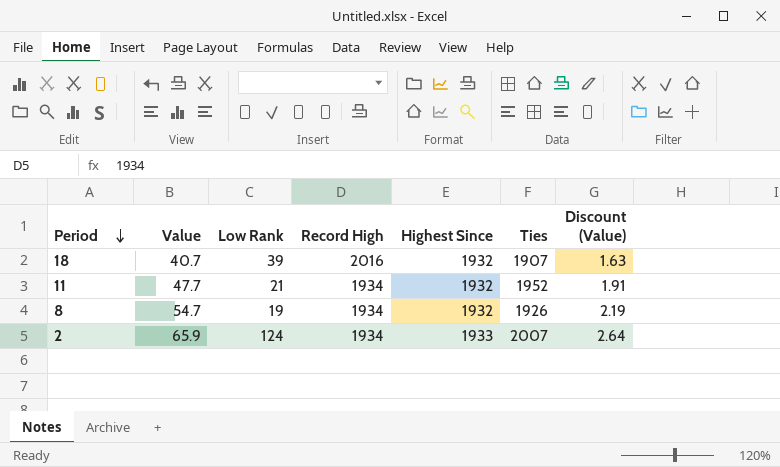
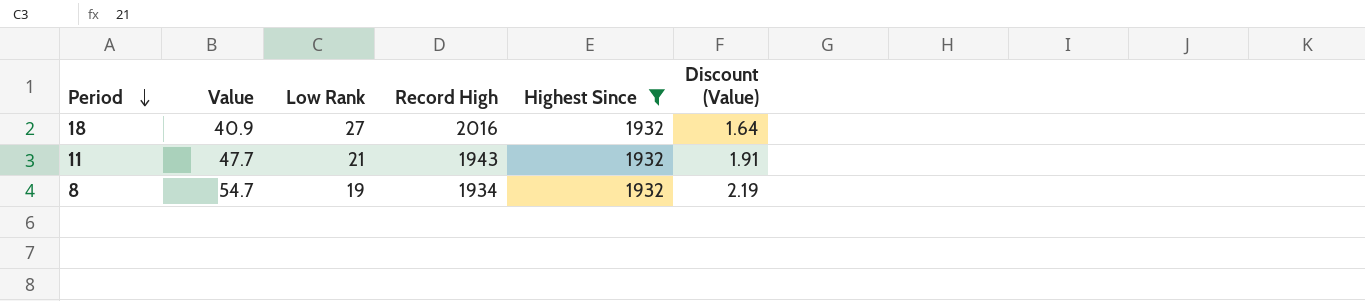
filter: none -> Highest Since = 1932
column Ties | position: 6 -> none
18 | Value: 40.7 -> 40.9
18 | Low Rank: 39 -> 27
18 | Discount (Value): 1.63 -> 1.64
11 | Record High: 1934 -> 1943

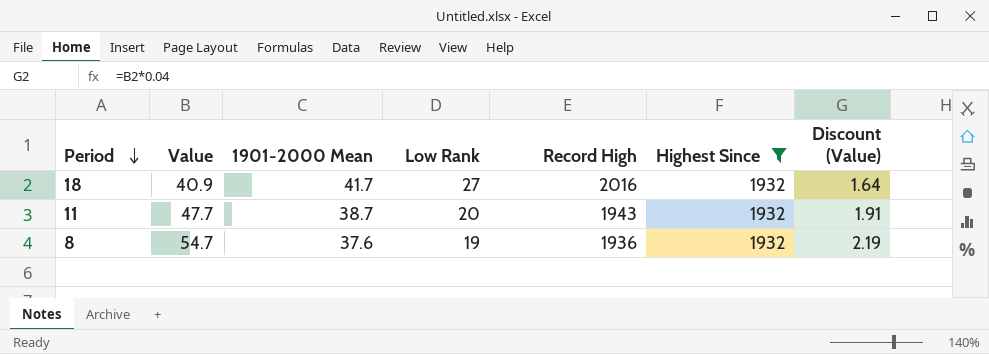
column 1901-2000 Mean | position: none -> 3
11 | Low Rank: 21 -> 20
8 | Record High: 1934 -> 1936

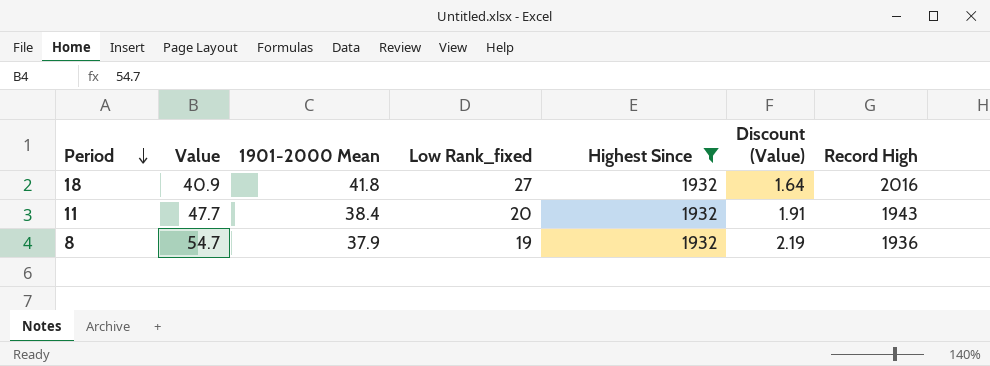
column name: Low Rank -> Low Rank_fixed
column Record High | position: 5 -> 7
18 | 1901-2000 Mean: 41.7 -> 41.8
11 | 1901-2000 Mean: 38.7 -> 38.4
8 | 1901-2000 Mean: 37.6 -> 37.9

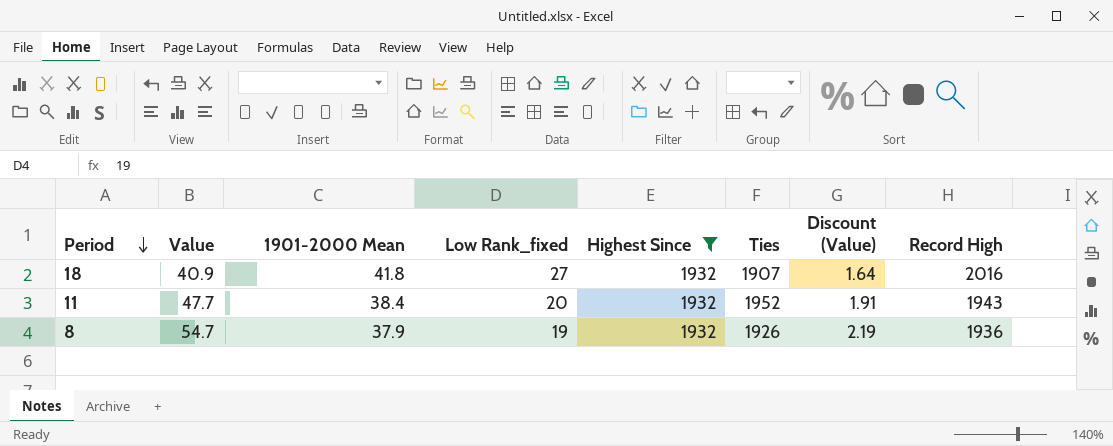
column Ties | position: none -> 6

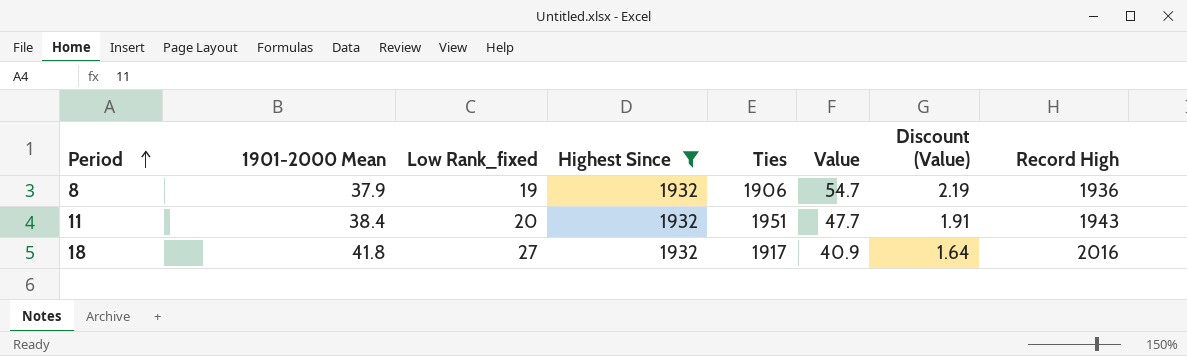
row order: Period descending -> Period ascending
column Value | position: 2 -> 6
8 | Ties: 1926 -> 1906
11 | Ties: 1952 -> 1951
18 | Ties: 1907 -> 1917

